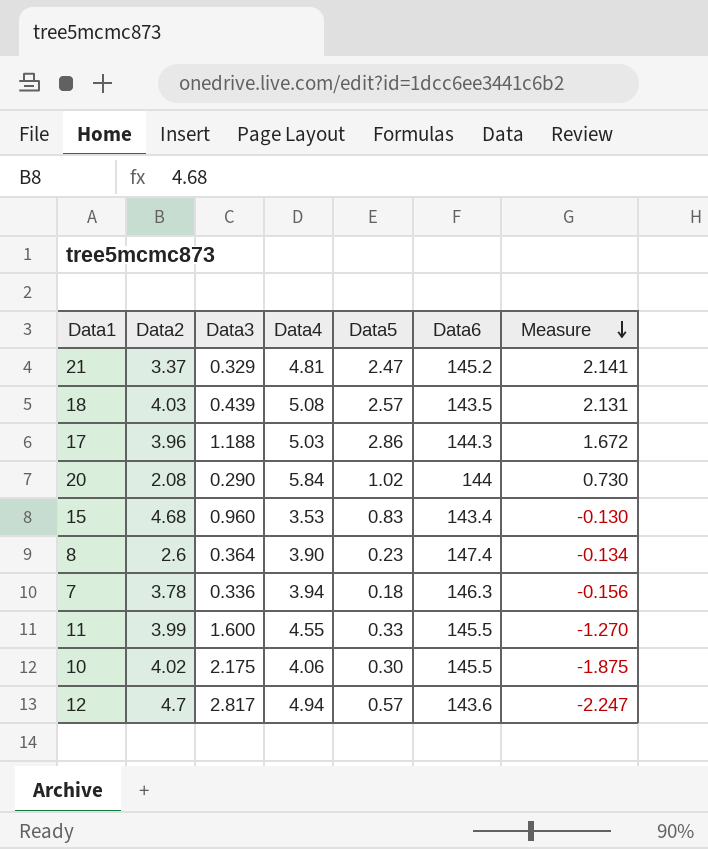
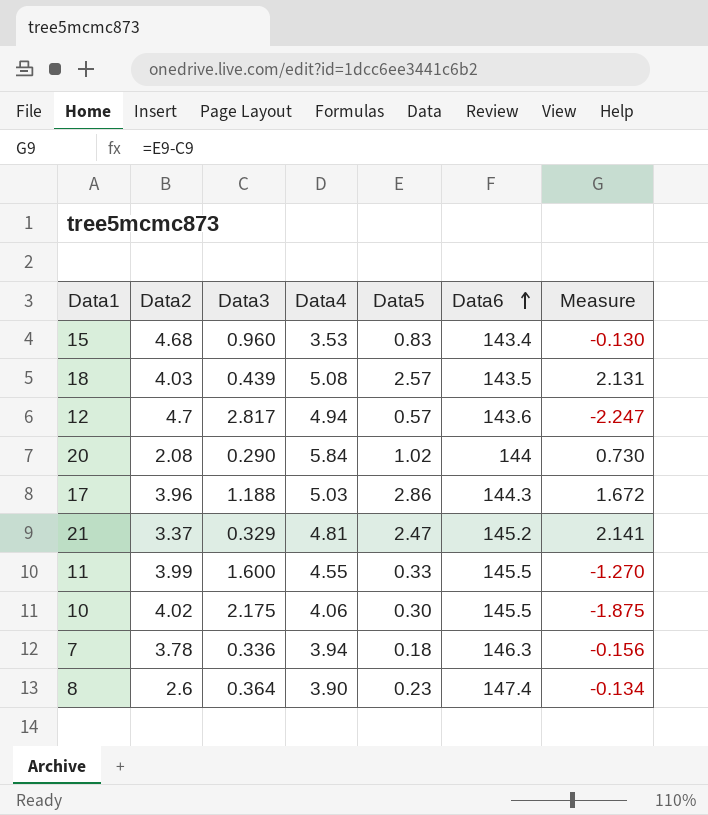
row order: Measure descending -> Data6 ascending

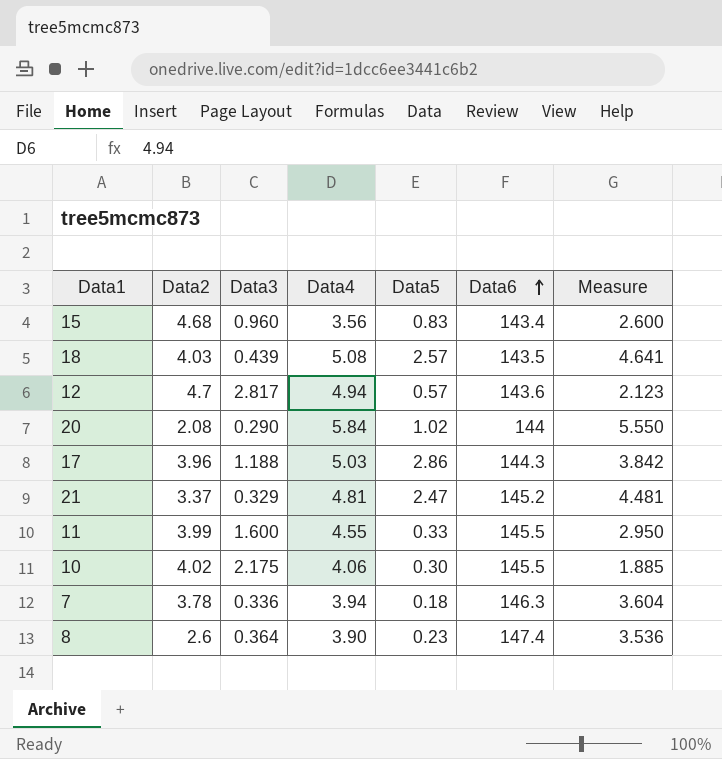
column Measure | formula: [Data5] - [Data3] -> [Data4] - [Data3]
15 | Data4: 3.53 -> 3.56

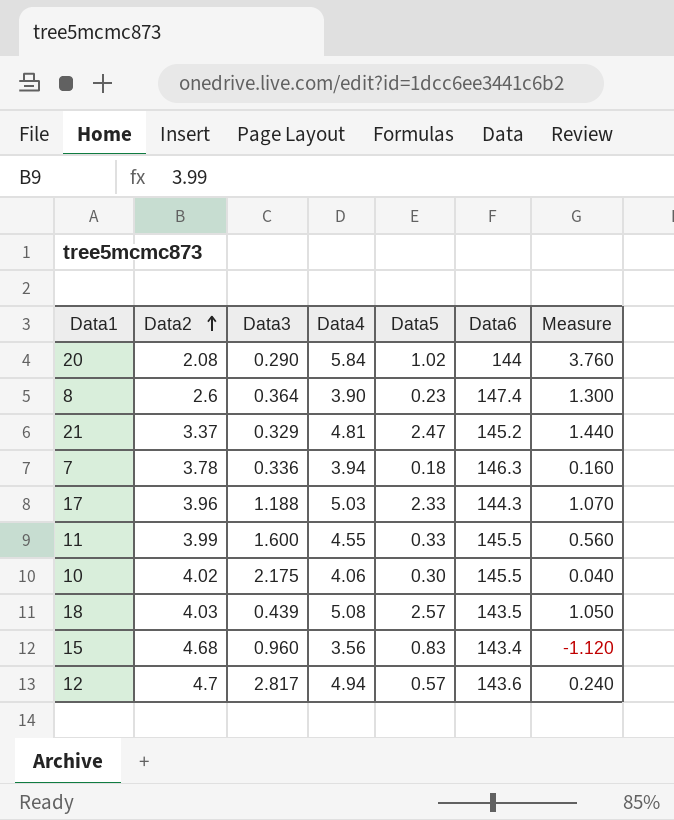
row order: Data6 ascending -> Data2 ascending
column Measure | formula: [Data4] - [Data3] -> [Data4] - [Data2]
17 | Data5: 2.86 -> 2.33

